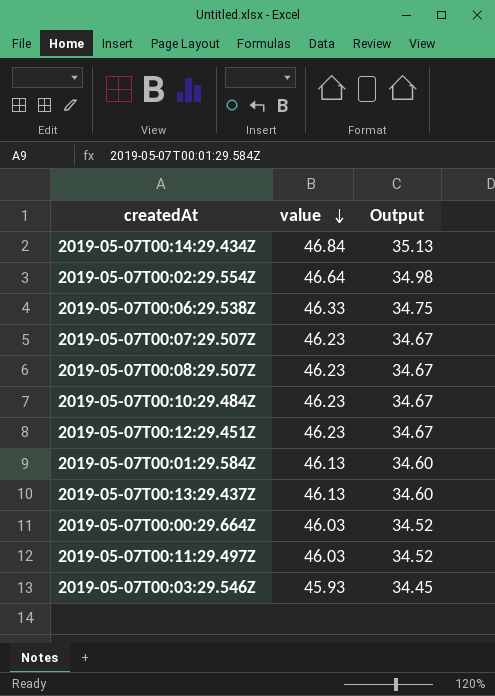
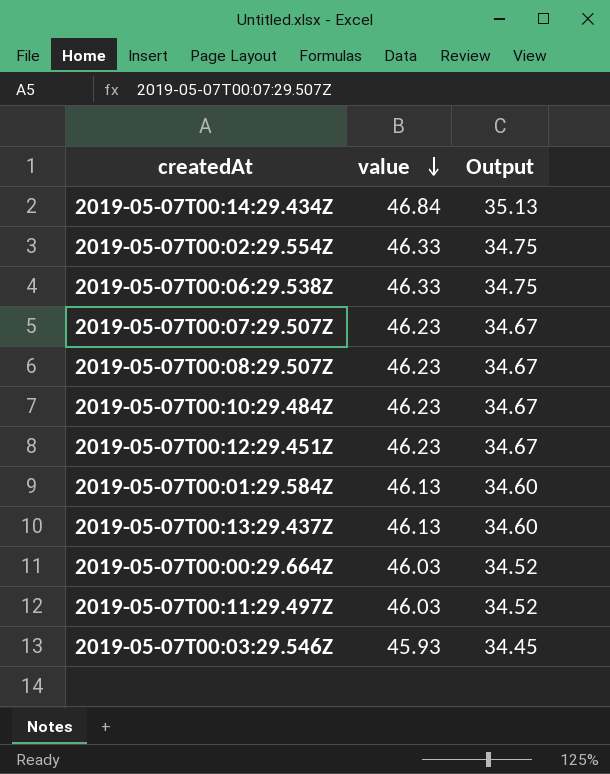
2019-05-07T00:02:29.554Z | value: 46.64 -> 46.33
2019-05-07T00:02:29.554Z | Output: 34.98 -> 34.75

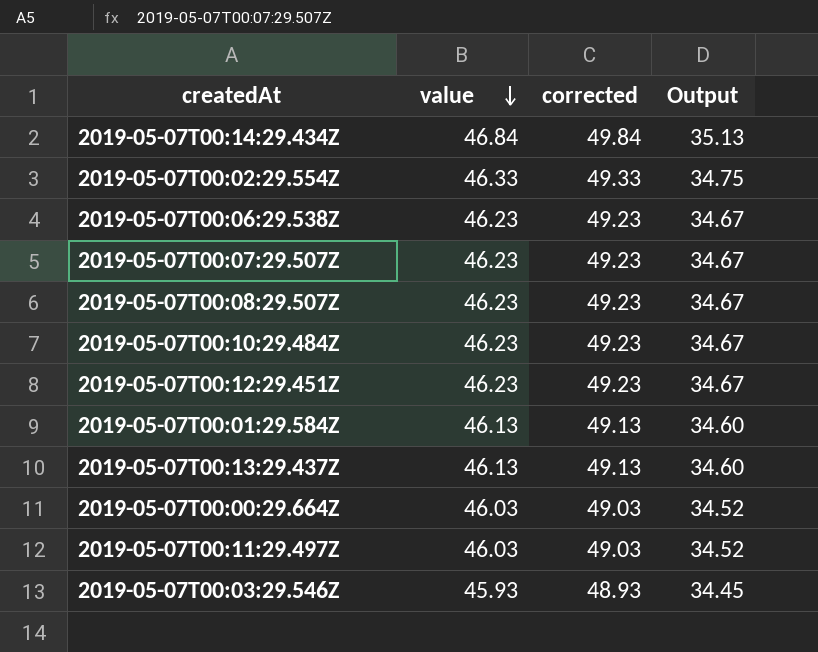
column corrected | formula: none -> [value] + 3
2019-05-07T00:06:29.538Z | value: 46.33 -> 46.23
2019-05-07T00:06:29.538Z | Output: 34.75 -> 34.67

